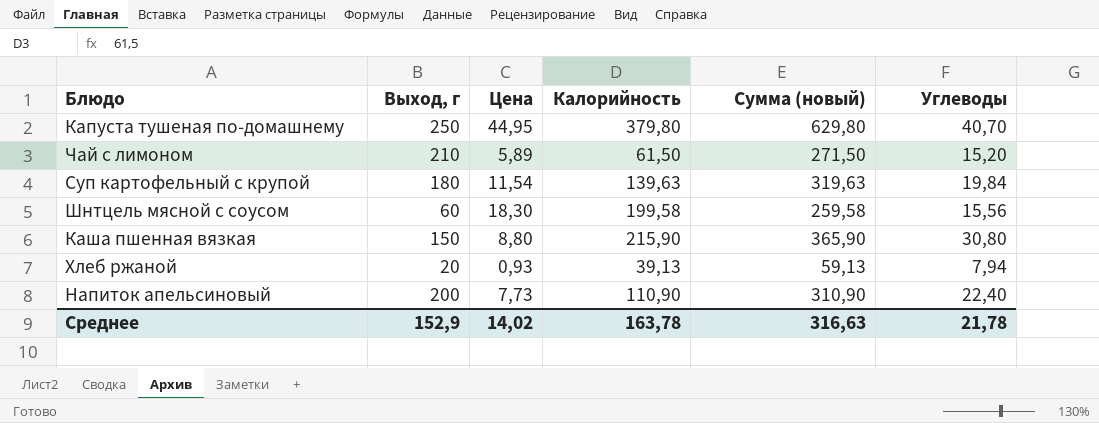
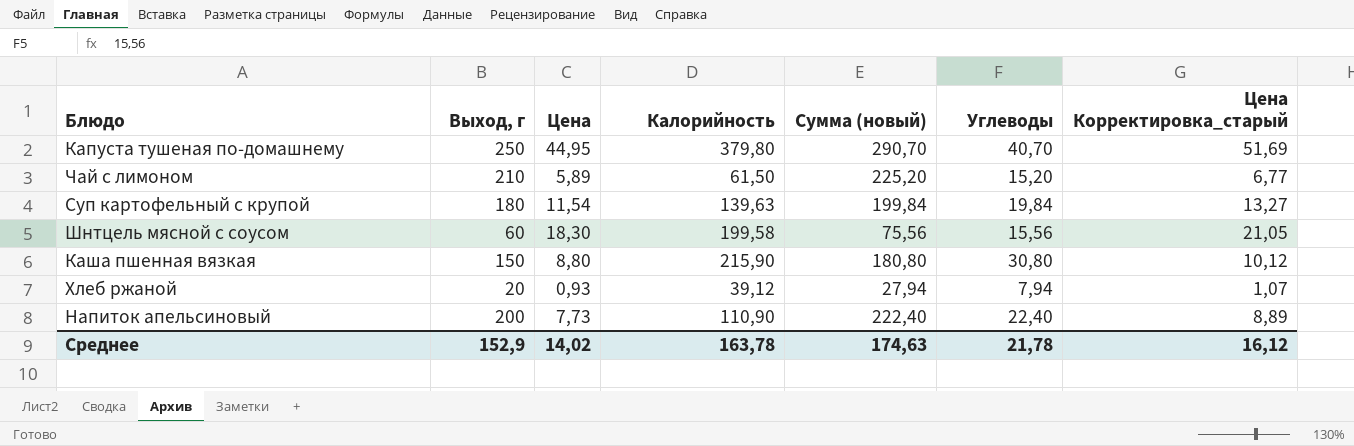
column Сумма (новый) | formula: [Выход, г] + [Калорийность] -> [Выход, г] + [Углеводы]
column Цена Корректировка_старый | formula: none -> [Цена] * 1,15
Хлеб ржаной | Калорийность: 39,13 -> 39,12
Среднее | Сумма (новый): 316,63 -> 174,63

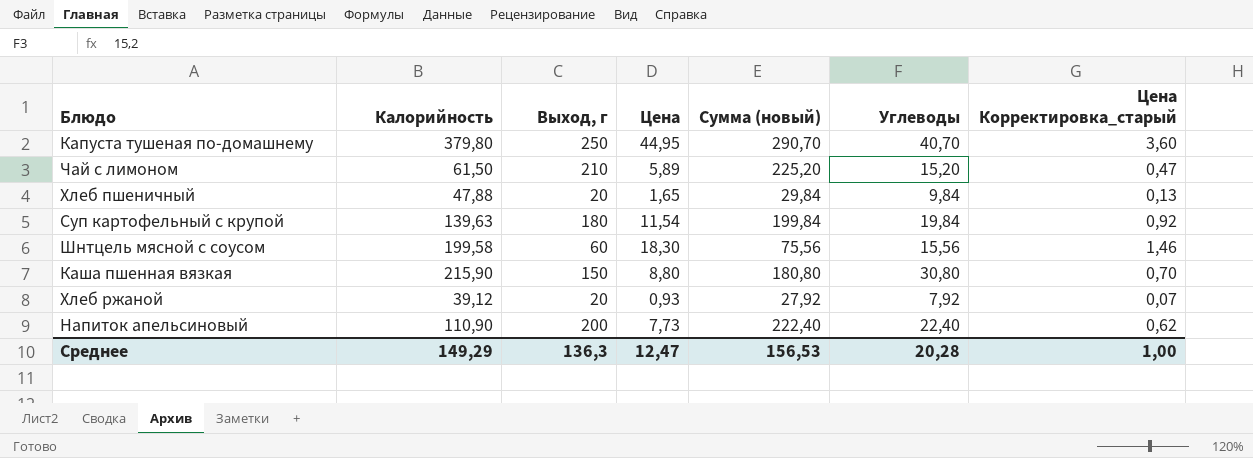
column Калорийность | position: 4 -> 2
column Цена Корректировка_старый | formula: [Цена] * 1,15 -> [Цена] * 0,08
row Хлеб пшеничный: none -> 47,88 | 20 | 1,65 | 29,84 | 9,84 | 0,13
Хлеб ржаной | Сумма (новый): 27,94 -> 27,92
Хлеб ржаной | Углеводы: 7,94 -> 7,92
Среднее | Калорийность: 163,78 -> 149,29
Среднее | Выход, г: 152,9 -> 136,3
Среднее | Цена: 14,02 -> 12,47
Среднее | Сумма (новый): 174,63 -> 156,53
Среднее | Углеводы: 21,78 -> 20,28
Среднее | Цена Корректировка_старый: 16,12 -> 1,00

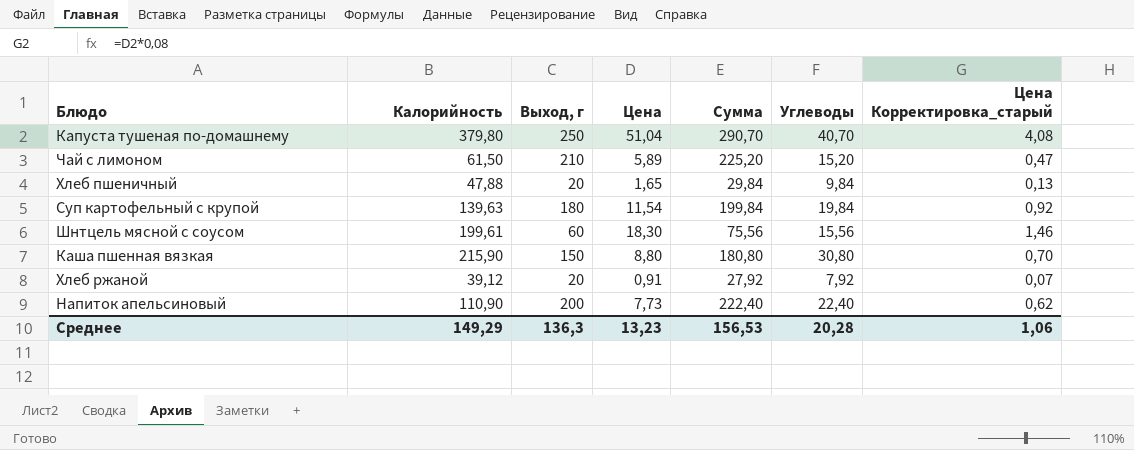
column name: Сумма (новый) -> Сумма
Капуста тушеная по-домашнему | Цена: 44,95 -> 51,04
Капуста тушеная по-домашнему | Цена Корректировка_старый: 3,60 -> 4,08
Шнтцель мясной с соусом | Калорийность: 199,58 -> 199,61
Хлеб ржаной | Цена: 0,93 -> 0,91
Среднее | Цена: 12,47 -> 13,23
Среднее | Цена Корректировка_старый: 1,00 -> 1,06

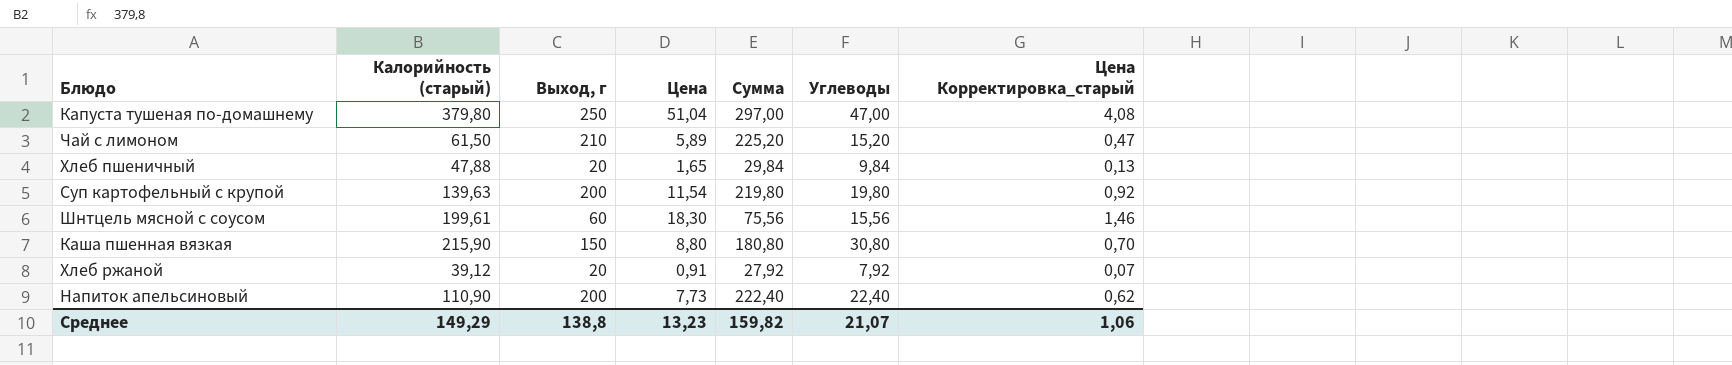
column name: Калорийность -> Калорийность (старый)
Капуста тушеная по-домашнему | Сумма: 290,70 -> 297,00
Капуста тушеная по-домашнему | Углеводы: 40,70 -> 47,00
Суп картофельный с крупой | Выход, г: 180 -> 200
Суп картофельный с крупой | Сумма: 199,84 -> 219,80
Суп картофельный с крупой | Углеводы: 19,84 -> 19,80
Среднее | Выход, г: 136,3 -> 138,8
Среднее | Сумма: 156,53 -> 159,82
Среднее | Углеводы: 20,28 -> 21,07

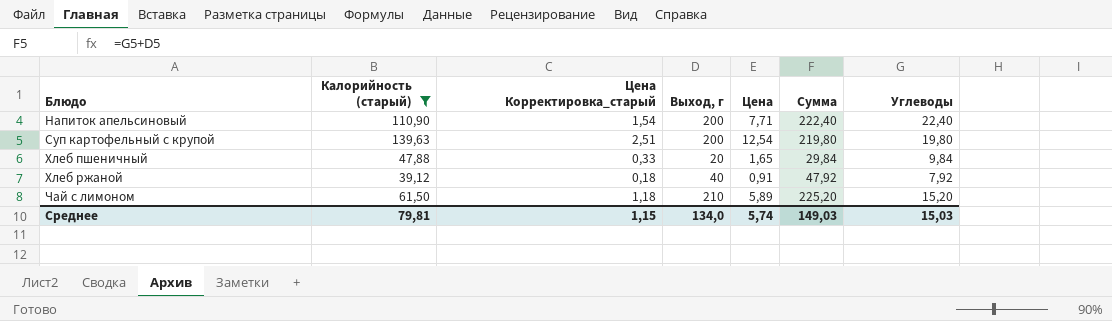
filter: none -> Калорийность (старый) <= 139,63
row order: none -> Блюдо ascending
column Цена Корректировка_старый | formula: [Цена] * 0,08 -> [Цена] * 0,2
column Цена Корректировка_старый | position: 7 -> 3
Напиток апельсиновый | Цена: 7,73 -> 7,71
Суп картофельный с крупой | Цена: 11,54 -> 12,54
Хлеб ржаной | Выход, г: 20 -> 40
Хлеб ржаной | Сумма: 27,92 -> 47,92
Среднее | Калорийность (старый): 149,29 -> 79,81
Среднее | Цена Корректировка_старый: 1,06 -> 1,15
Среднее | Выход, г: 138,8 -> 134,0
Среднее | Цена: 13,23 -> 5,74
Среднее | Сумма: 159,82 -> 149,03
Среднее | Углеводы: 21,07 -> 15,03

